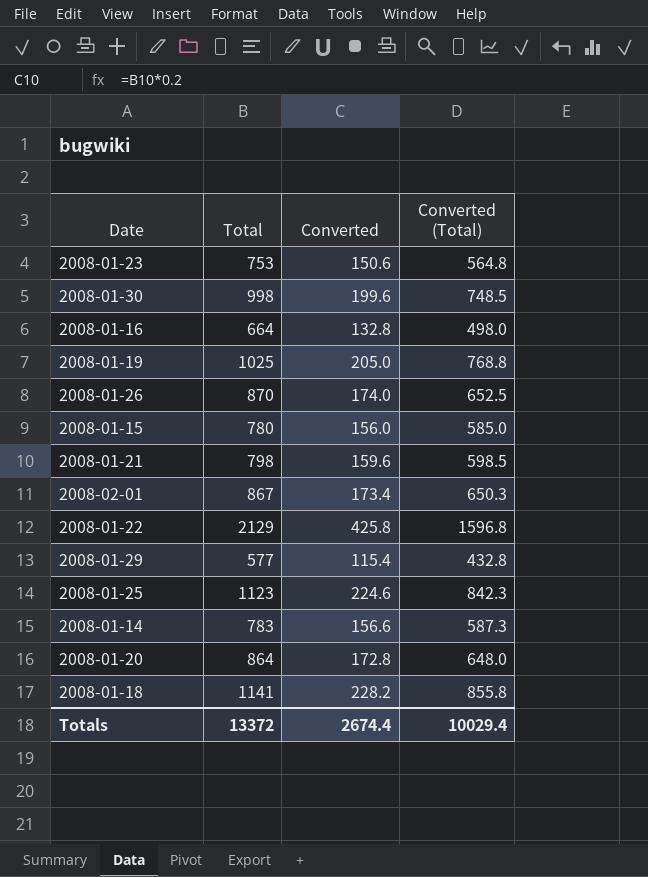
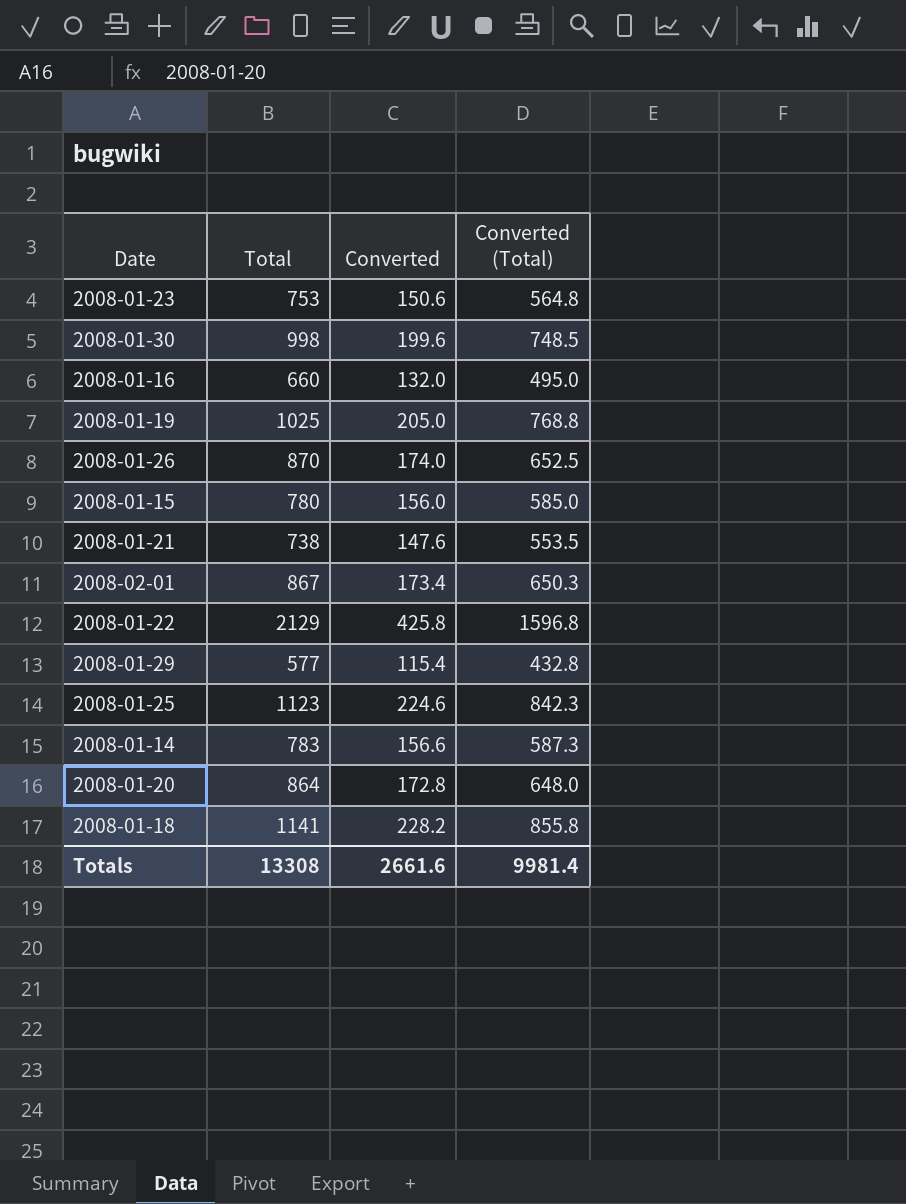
2008-01-16 | Total: 664 -> 660
2008-01-16 | Converted: 132.8 -> 132.0
2008-01-16 | Converted (Total): 498.0 -> 495.0
2008-01-21 | Total: 798 -> 738
2008-01-21 | Converted: 159.6 -> 147.6
2008-01-21 | Converted (Total): 598.5 -> 553.5
Totals | Total: 13372 -> 13308
Totals | Converted: 2674.4 -> 2661.6
Totals | Converted (Total): 10029.4 -> 9981.4

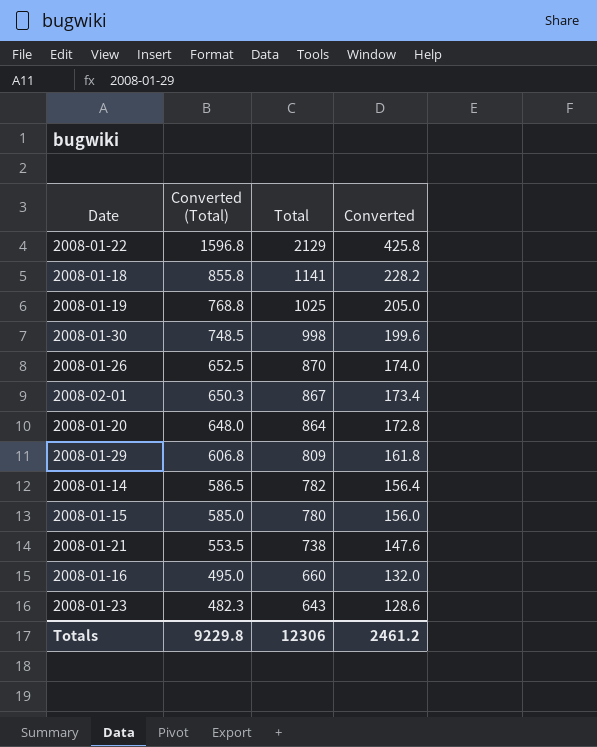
row order: none -> Converted (Total) descending
column Converted (Total) | position: 4 -> 2
row 2008-01-25: 1123 | 224.6 | 842.3 -> none
2008-01-29 | Converted (Total): 432.8 -> 606.8
2008-01-29 | Total: 577 -> 809
2008-01-29 | Converted: 115.4 -> 161.8
2008-01-14 | Converted (Total): 587.3 -> 586.5
2008-01-14 | Total: 783 -> 782
2008-01-14 | Converted: 156.6 -> 156.4
2008-01-23 | Converted (Total): 564.8 -> 482.3
2008-01-23 | Total: 753 -> 643
2008-01-23 | Converted: 150.6 -> 128.6
Totals | Converted (Total): 9981.4 -> 9229.8
Totals | Total: 13308 -> 12306
Totals | Converted: 2661.6 -> 2461.2

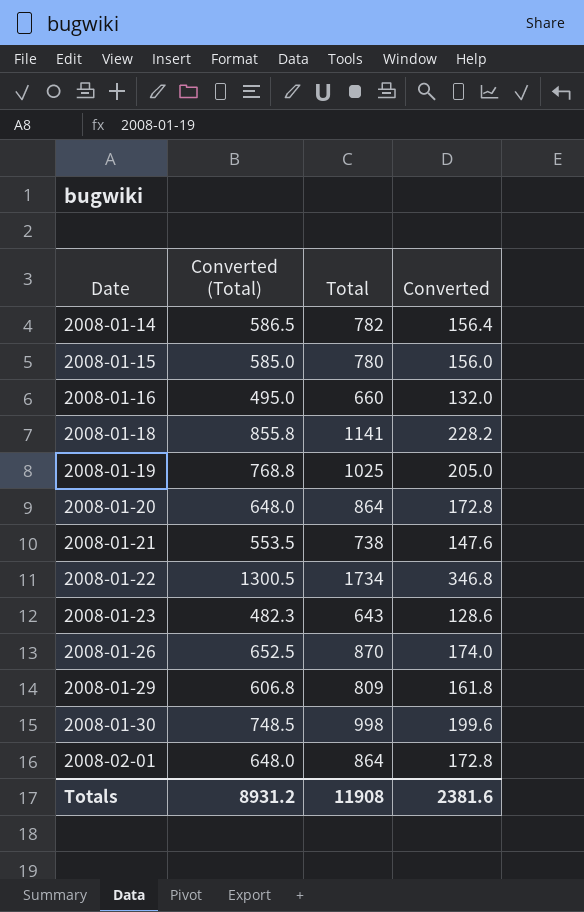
row order: Converted (Total) descending -> Date ascending
2008-01-22 | Converted (Total): 1596.8 -> 1300.5
2008-01-22 | Total: 2129 -> 1734
2008-01-22 | Converted: 425.8 -> 346.8
2008-02-01 | Converted (Total): 650.3 -> 648.0
2008-02-01 | Total: 867 -> 864
2008-02-01 | Converted: 173.4 -> 172.8
Totals | Converted (Total): 9229.8 -> 8931.2
Totals | Total: 12306 -> 11908
Totals | Converted: 2461.2 -> 2381.6

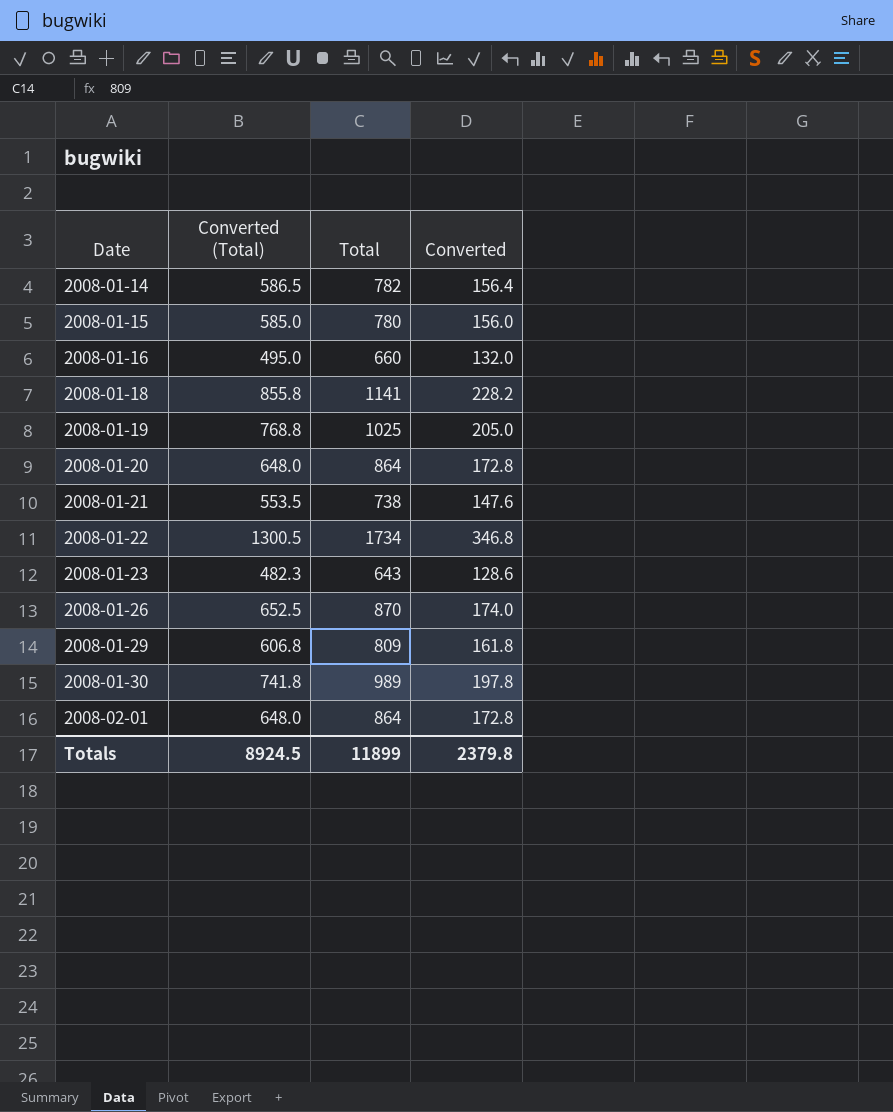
2008-01-30 | Converted (Total): 748.5 -> 741.8
2008-01-30 | Total: 998 -> 989
2008-01-30 | Converted: 199.6 -> 197.8
Totals | Converted (Total): 8931.2 -> 8924.5
Totals | Total: 11908 -> 11899
Totals | Converted: 2381.6 -> 2379.8

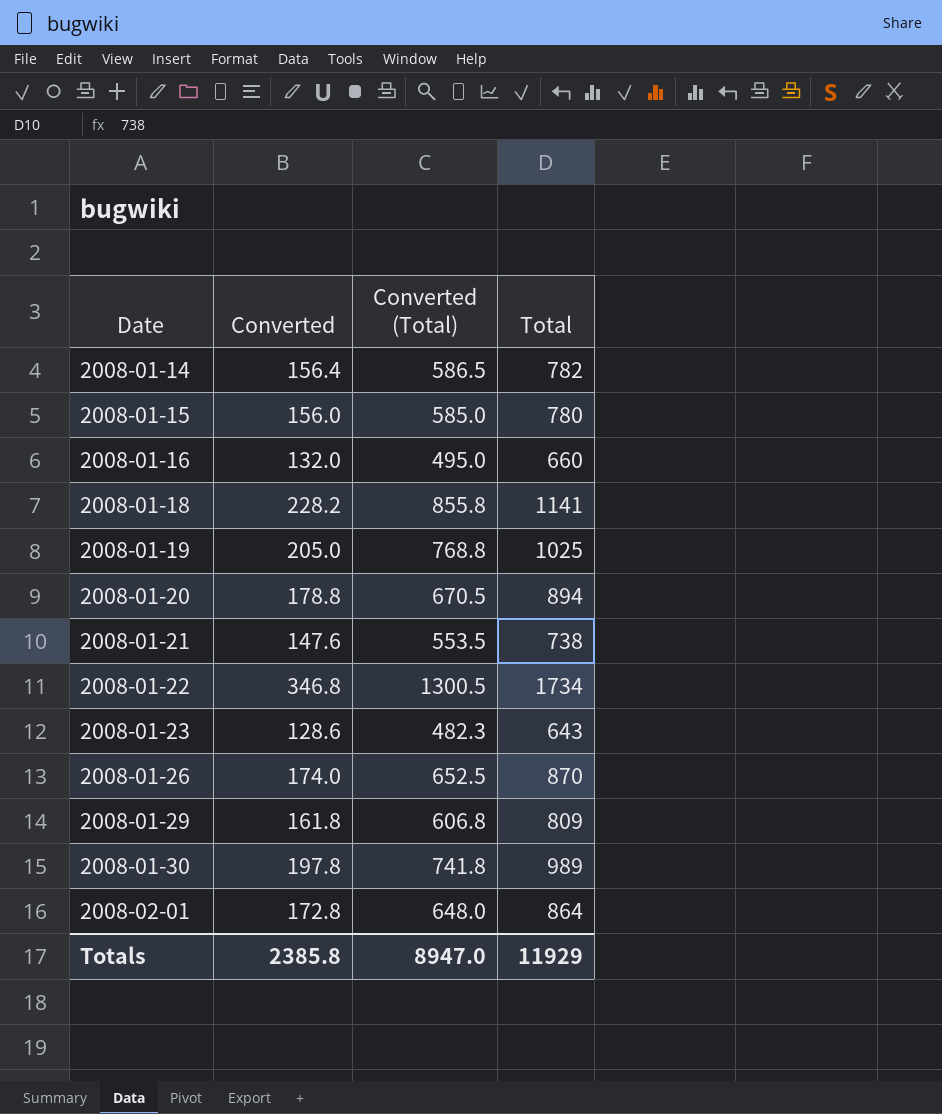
column Converted | position: 4 -> 2
2008-01-20 | Converted: 172.8 -> 178.8
2008-01-20 | Converted (Total): 648.0 -> 670.5
2008-01-20 | Total: 864 -> 894
Totals | Converted: 2379.8 -> 2385.8
Totals | Converted (Total): 8924.5 -> 8947.0
Totals | Total: 11899 -> 11929

